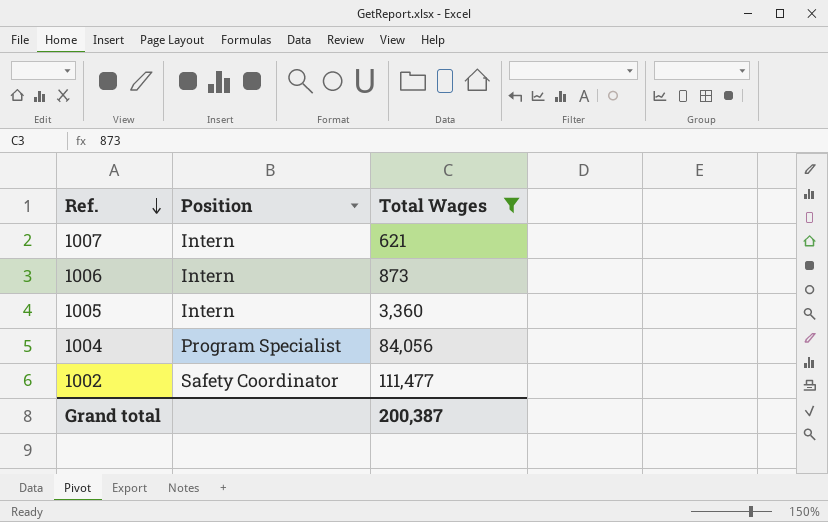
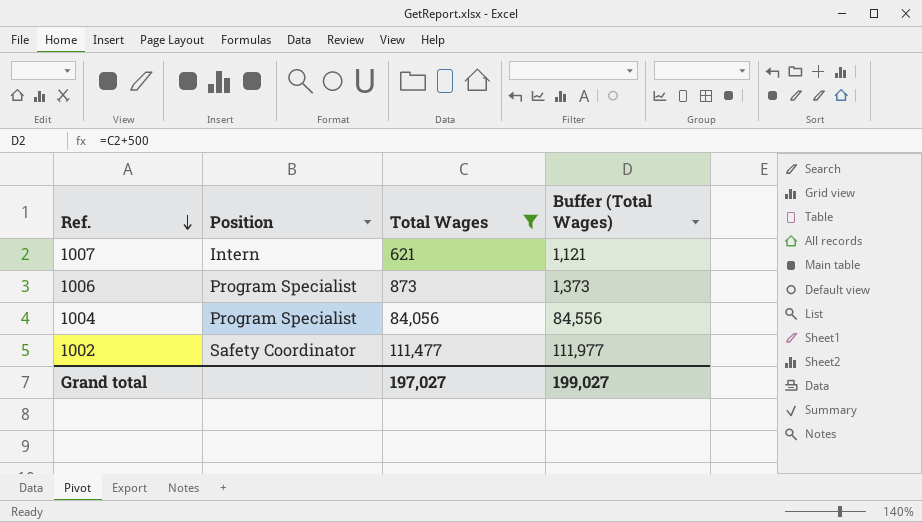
column Buffer (Total Wages) | formula: none -> [Total Wages] + 500
row 1005: Intern | 3,360 -> none
1006 | Position: Intern -> Program Specialist
Grand total | Total Wages: 200,387 -> 197,027

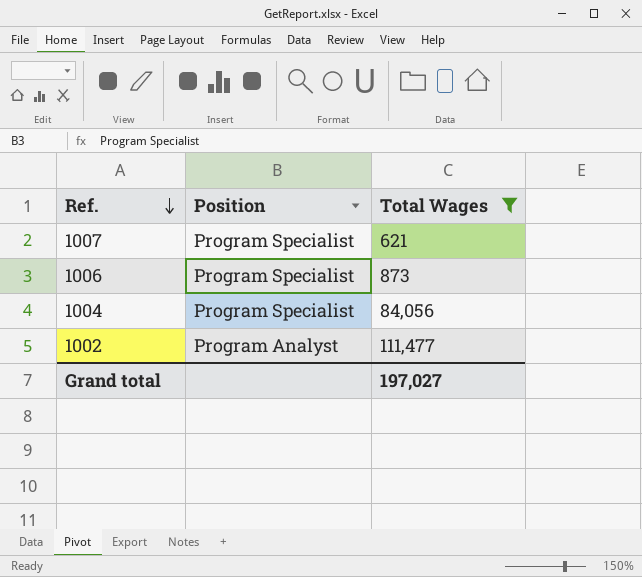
column Buffer (Total Wages) | formula: [Total Wages] + 500 -> none
1007 | Position: Intern -> Program Specialist
1002 | Position: Safety Coordinator -> Program Analyst

